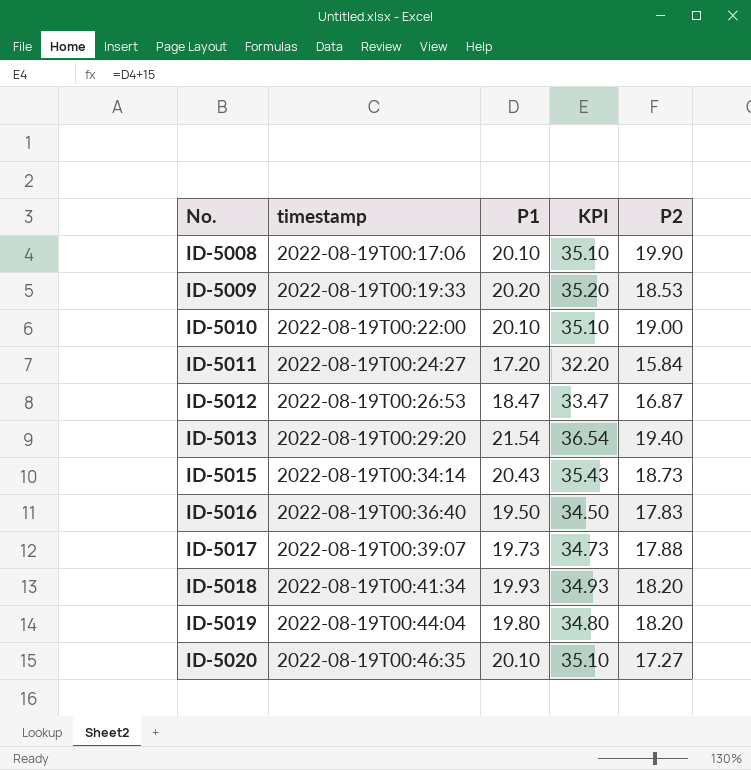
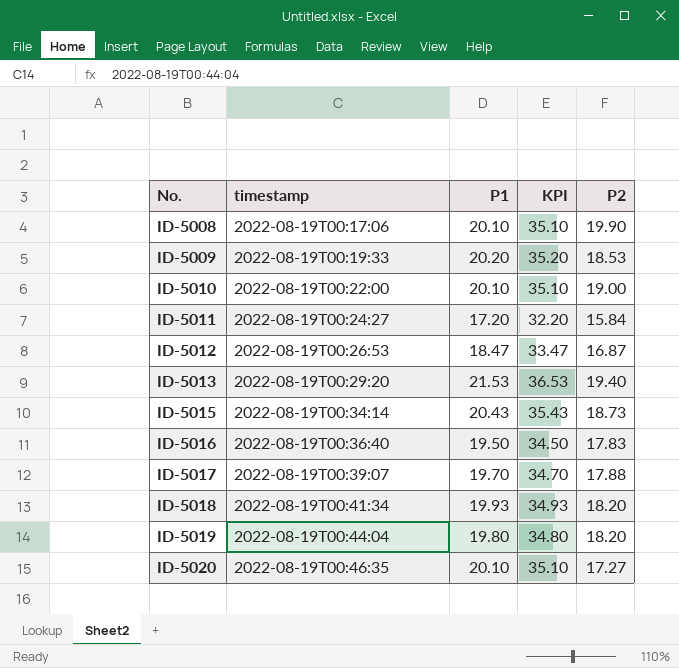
ID-5013 | P1: 21.54 -> 21.53
ID-5013 | KPI: 36.54 -> 36.53
ID-5017 | P1: 19.73 -> 19.70
ID-5017 | KPI: 34.73 -> 34.70

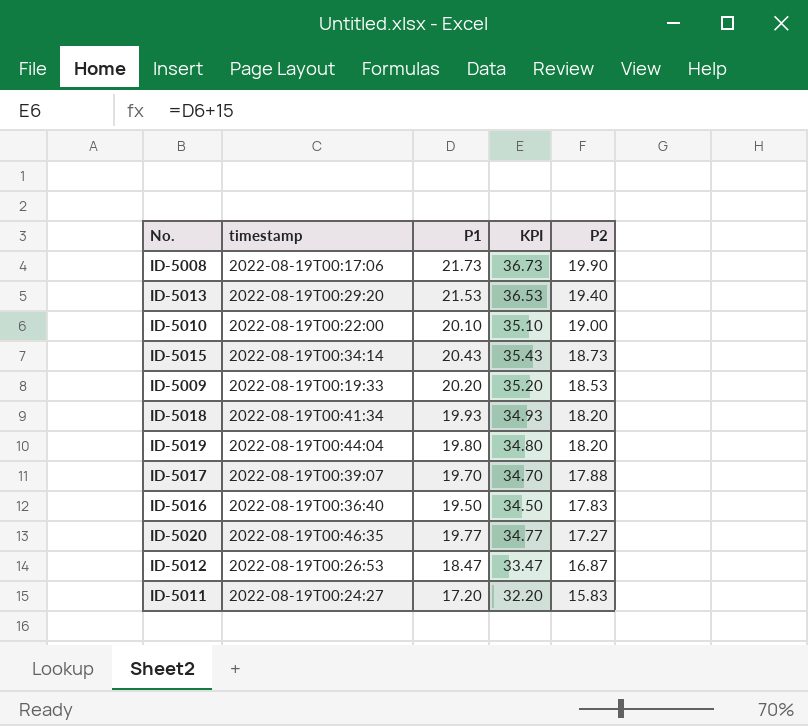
row order: No. ascending -> P2 descending
ID-5008 | P1: 20.10 -> 21.73
ID-5008 | KPI: 35.10 -> 36.73
ID-5020 | P1: 20.10 -> 19.77
ID-5020 | KPI: 35.10 -> 34.77
ID-5011 | P2: 15.84 -> 15.83

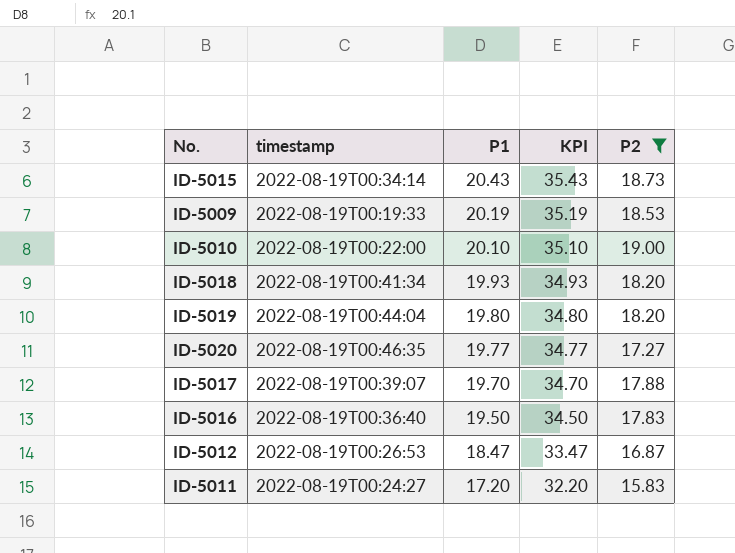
filter: none -> P2 <= 19.00
row order: P2 descending -> P1 descending
ID-5009 | P1: 20.20 -> 20.19
ID-5009 | KPI: 35.20 -> 35.19

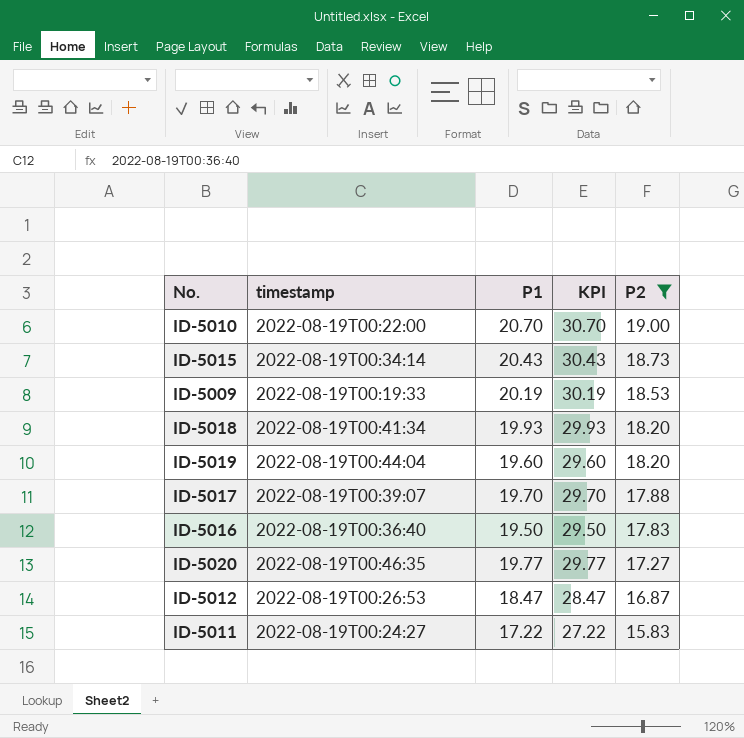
row order: P1 descending -> P2 descending
column KPI | formula: [P1] + 15 -> [P1] + 10
ID-5010 | P1: 20.10 -> 20.70
ID-5019 | P1: 19.80 -> 19.60
ID-5011 | P1: 17.20 -> 17.22

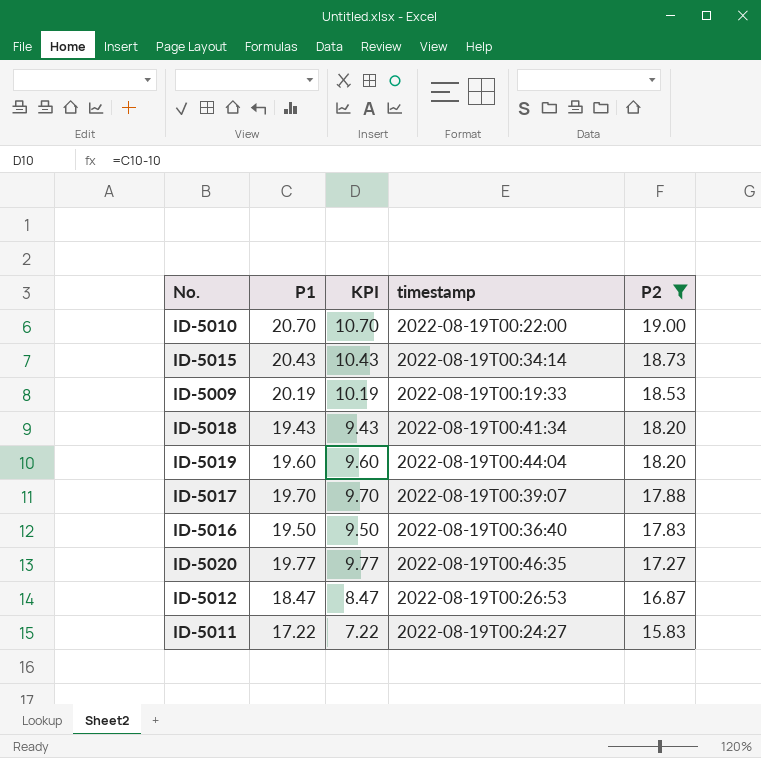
column KPI | formula: [P1] + 10 -> [P1] - 10
column timestamp | position: 2 -> 4
ID-5018 | P1: 19.93 -> 19.43

